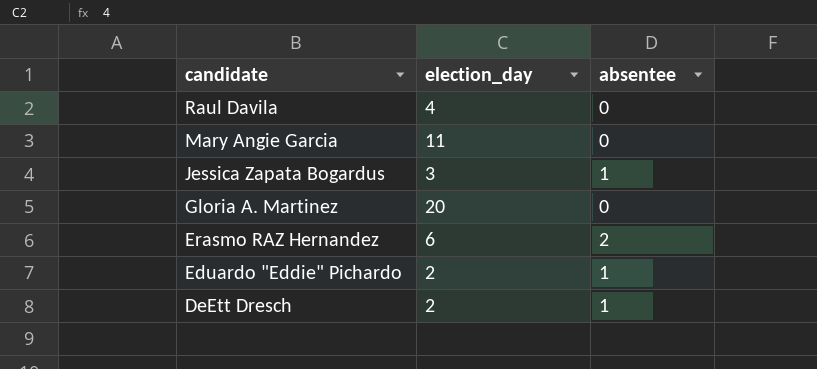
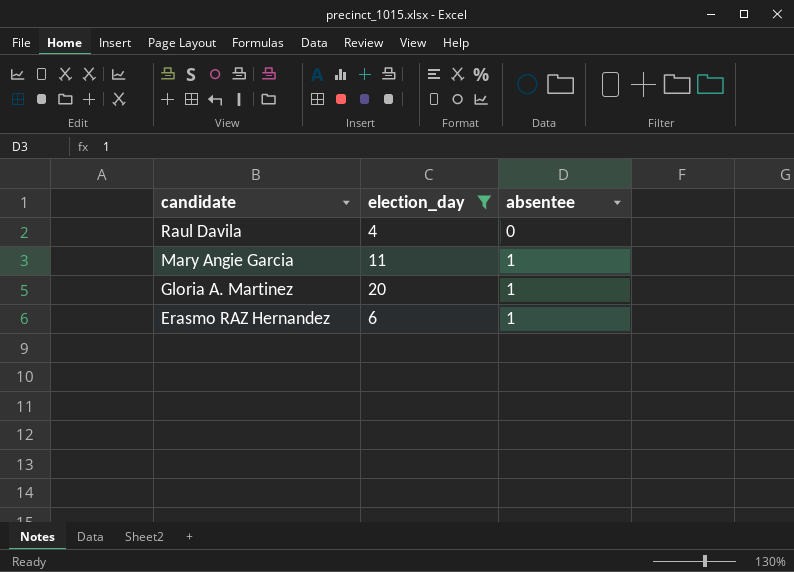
filter: none -> election_day >= 4
Mary Angie Garcia | absentee: 0 -> 1
Gloria A. Martinez | absentee: 0 -> 1
Erasmo RAZ Hernandez | absentee: 2 -> 1

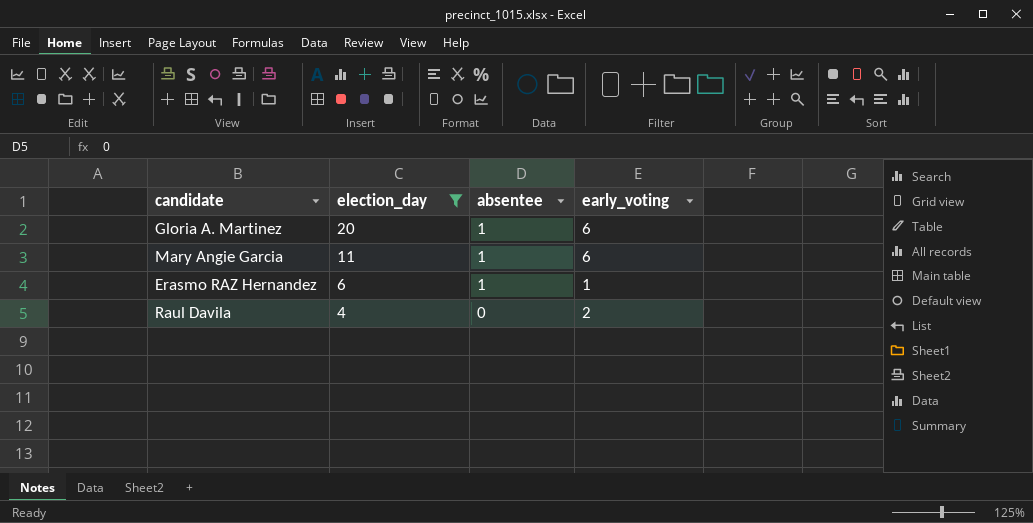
row order: candidate descending -> election_day descending
column early_voting | position: none -> 4

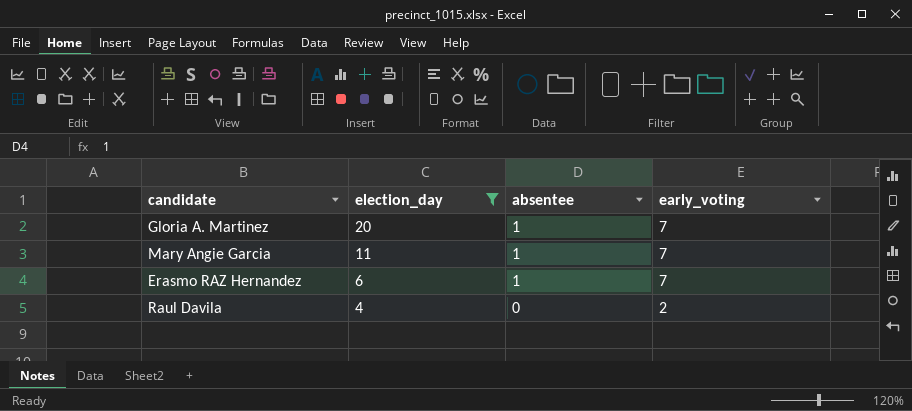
Gloria A. Martinez | early_voting: 6 -> 7
Mary Angie Garcia | early_voting: 6 -> 7
Erasmo RAZ Hernandez | early_voting: 1 -> 7

